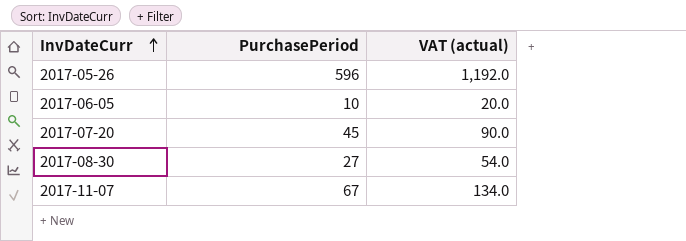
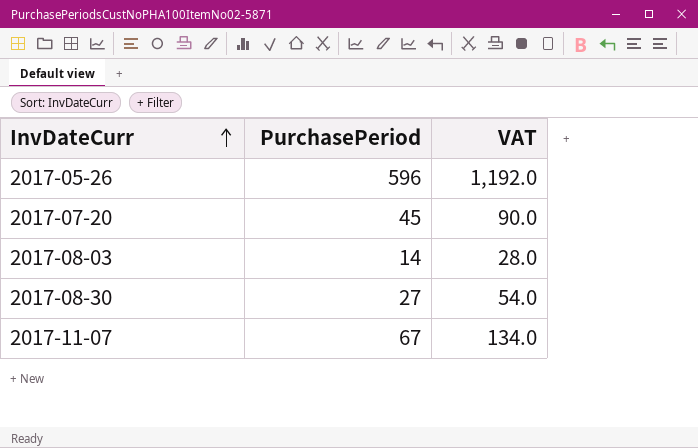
column name: VAT (actual) -> VAT
row 2017-06-05: 10 | 20.0 -> none
row 2017-08-03: none -> 14 | 28.0

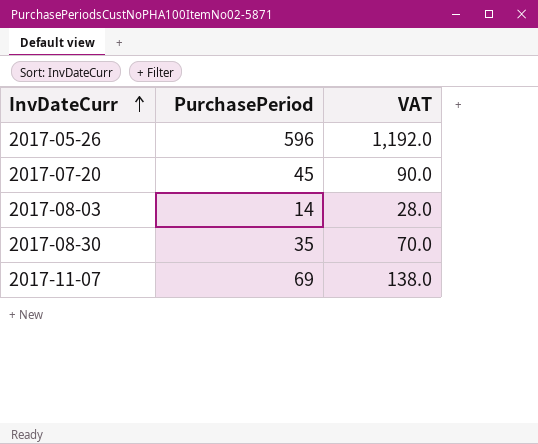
2017-08-30 | PurchasePeriod: 27 -> 35
2017-08-30 | VAT: 54.0 -> 70.0
2017-11-07 | PurchasePeriod: 67 -> 69
2017-11-07 | VAT: 134.0 -> 138.0

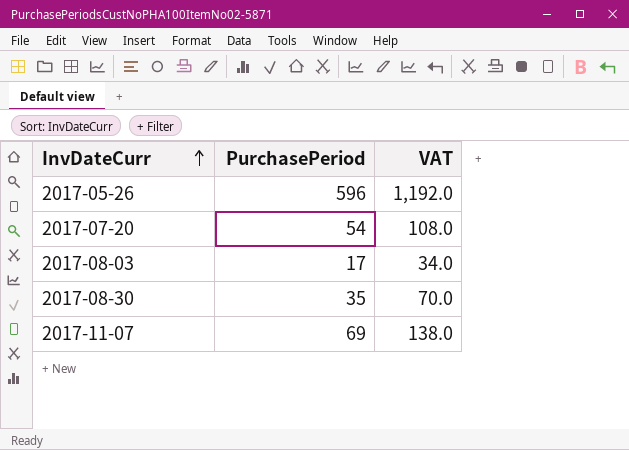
2017-07-20 | PurchasePeriod: 45 -> 54
2017-07-20 | VAT: 90.0 -> 108.0
2017-08-03 | PurchasePeriod: 14 -> 17
2017-08-03 | VAT: 28.0 -> 34.0

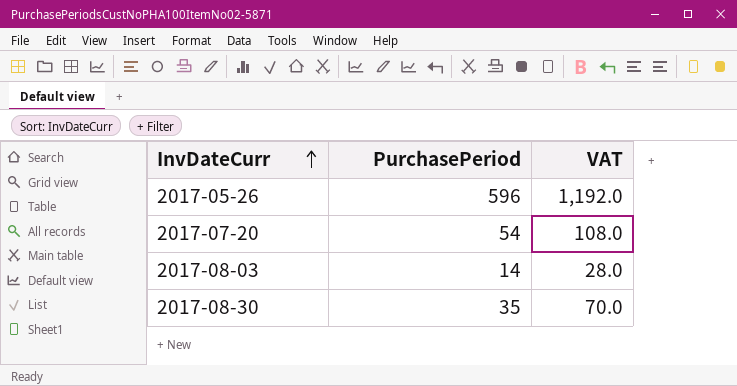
row 2017-11-07: 69 | 138.0 -> none
2017-08-03 | PurchasePeriod: 17 -> 14
2017-08-03 | VAT: 34.0 -> 28.0

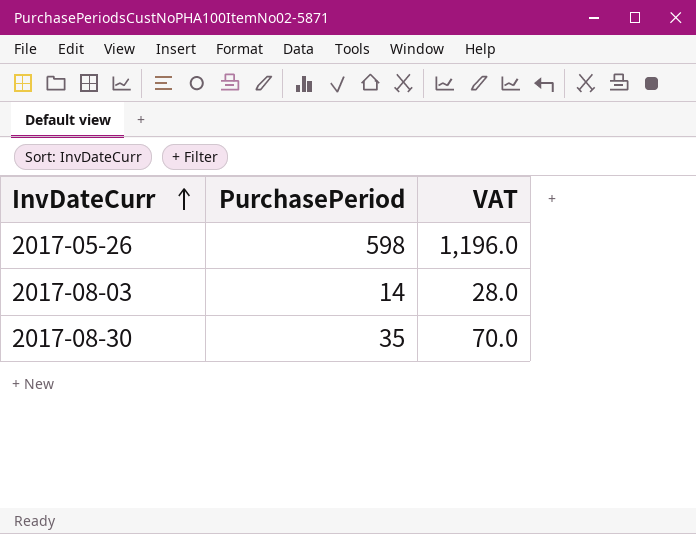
row 2017-07-20: 54 | 108.0 -> none
2017-05-26 | PurchasePeriod: 596 -> 598
2017-05-26 | VAT: 1,192.0 -> 1,196.0

